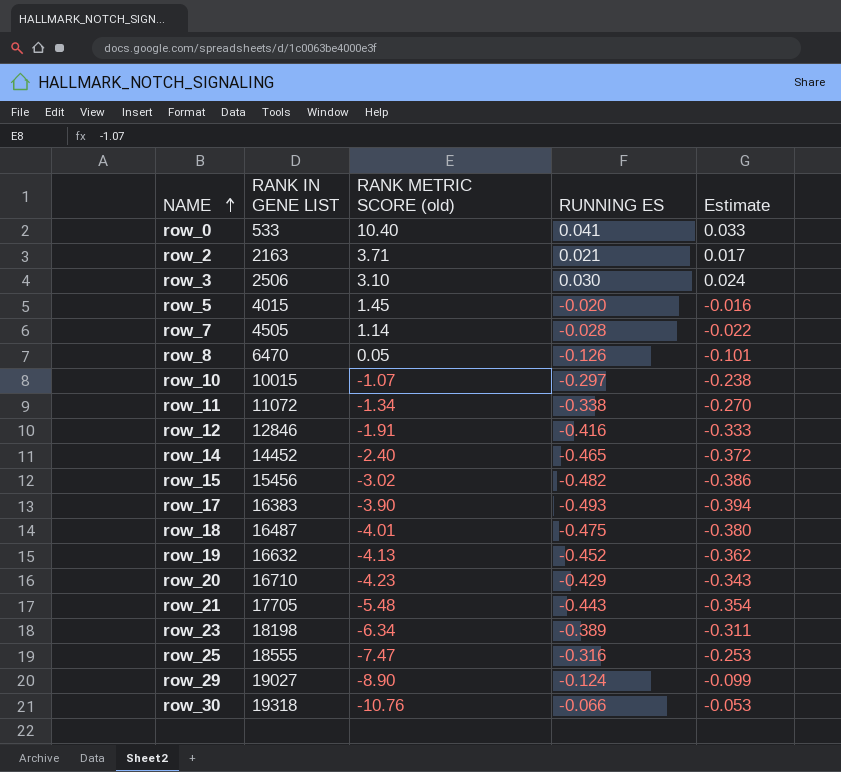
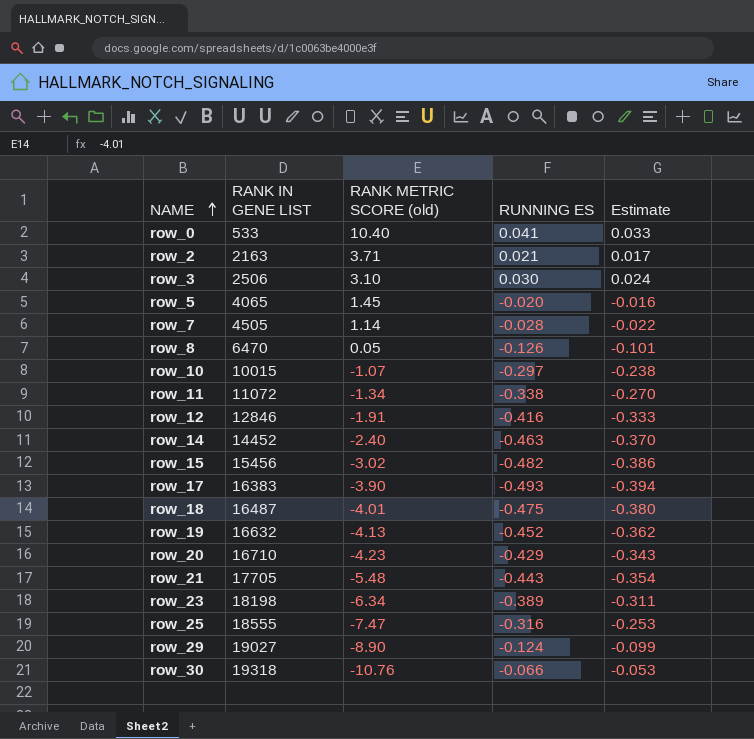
row_5 | RANK IN GENE LIST: 4015 -> 4065
row_14 | RUNNING ES: -0.465 -> -0.463
row_14 | Estimate: -0.372 -> -0.370

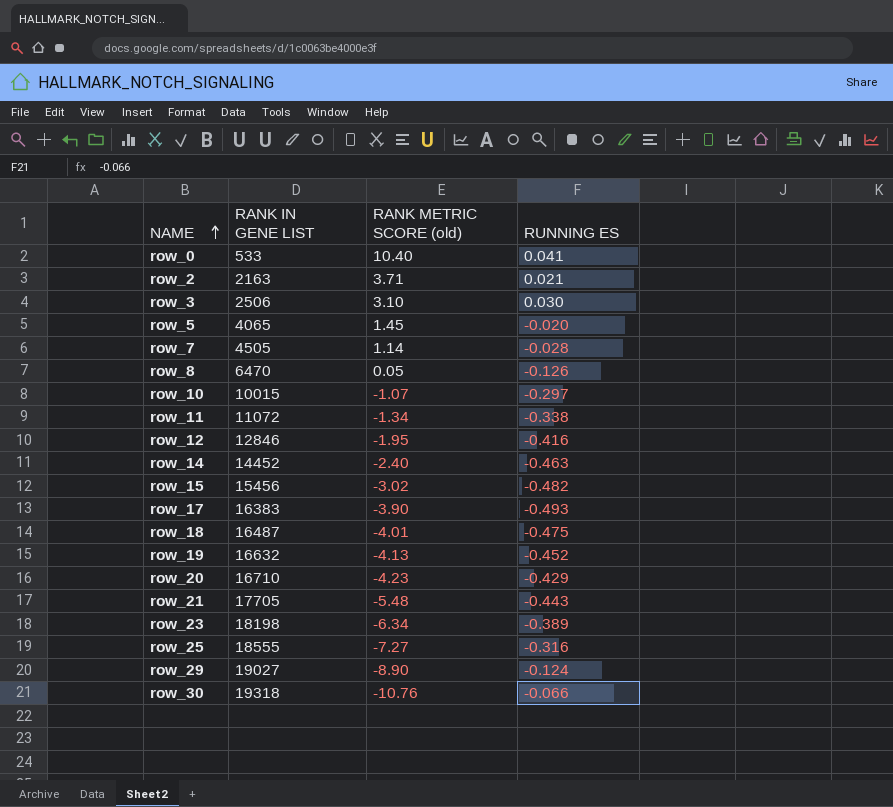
column Estimate | formula: [RUNNING ES] * 0.8 -> none
row_12 | RANK METRIC SCORE (old): -1.91 -> -1.95
row_25 | RANK METRIC SCORE (old): -7.47 -> -7.27

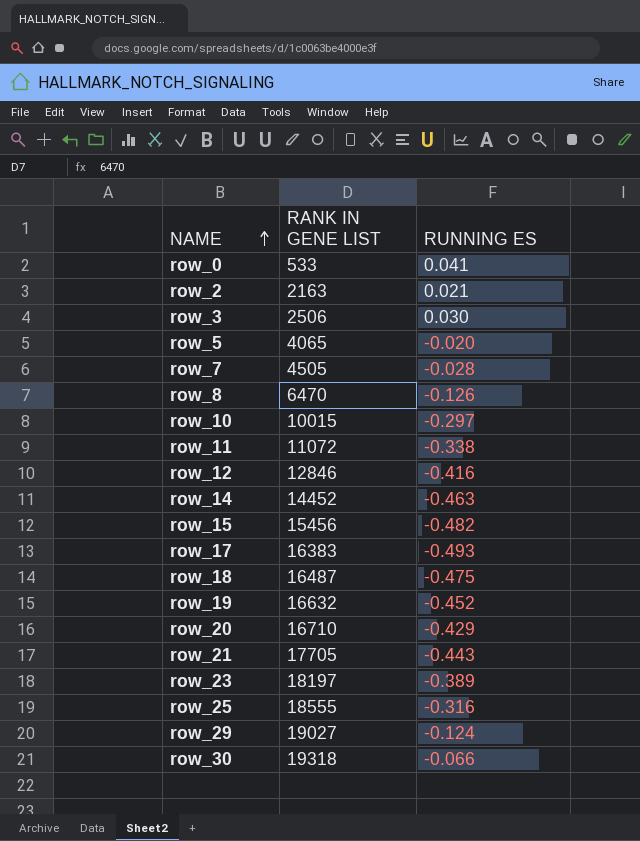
column RANK METRIC SCORE (old) | position: 3 -> none
row_23 | RANK IN GENE LIST: 18198 -> 18197

